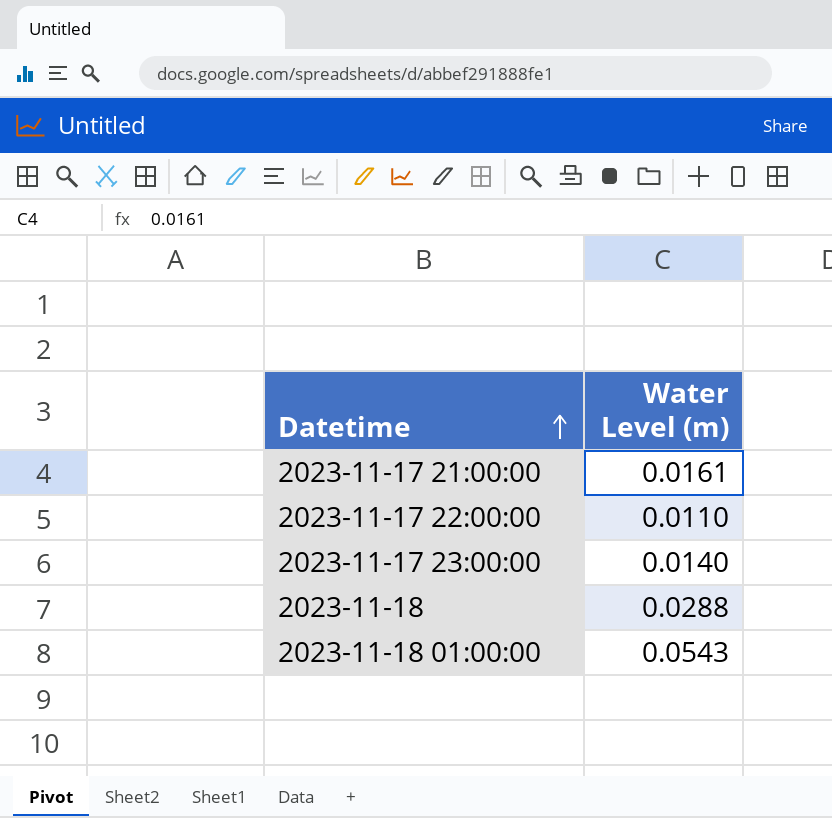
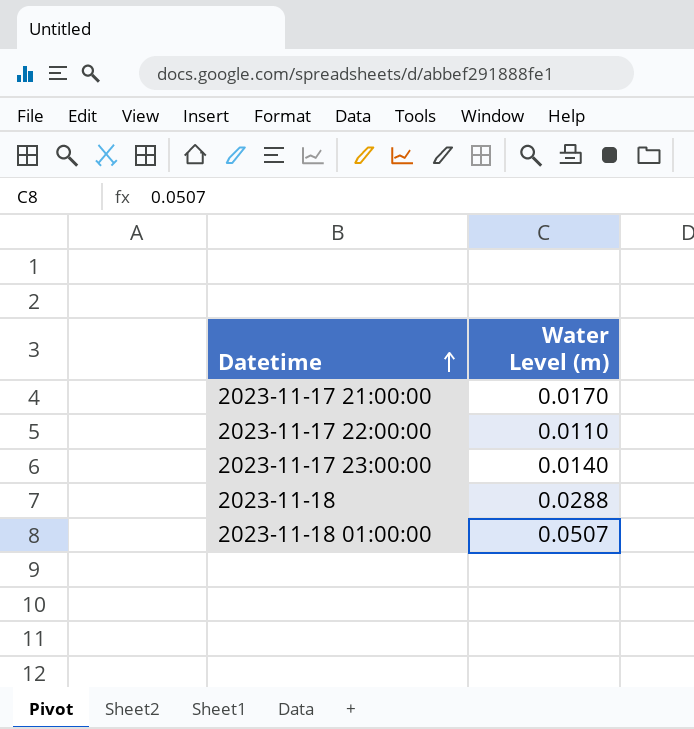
2023-11-17 21:00:00 | Water Level (m): 0.0161 -> 0.0170
2023-11-18 01:00:00 | Water Level (m): 0.0543 -> 0.0507

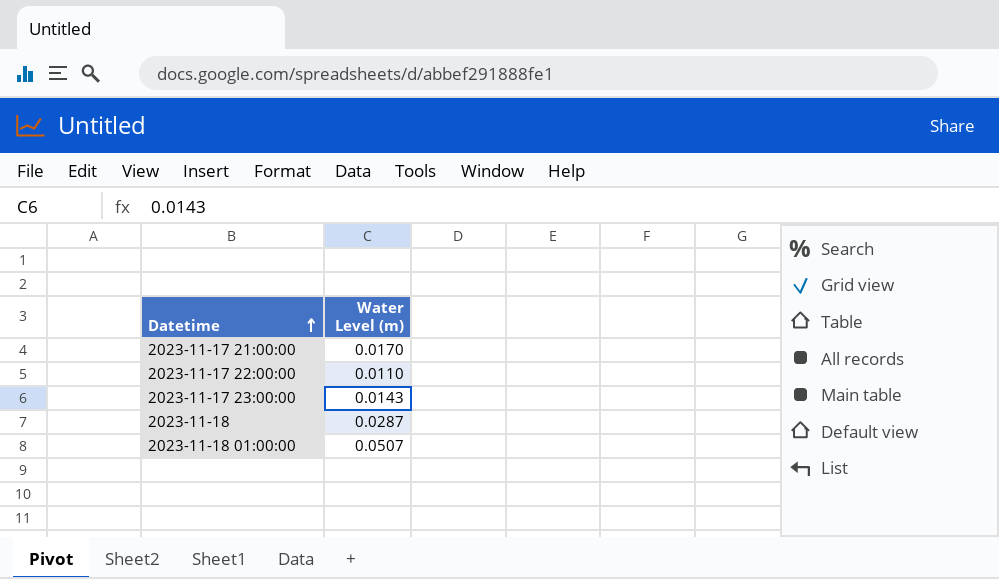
2023-11-17 23:00:00 | Water Level (m): 0.0140 -> 0.0143
2023-11-18 | Water Level (m): 0.0288 -> 0.0287

